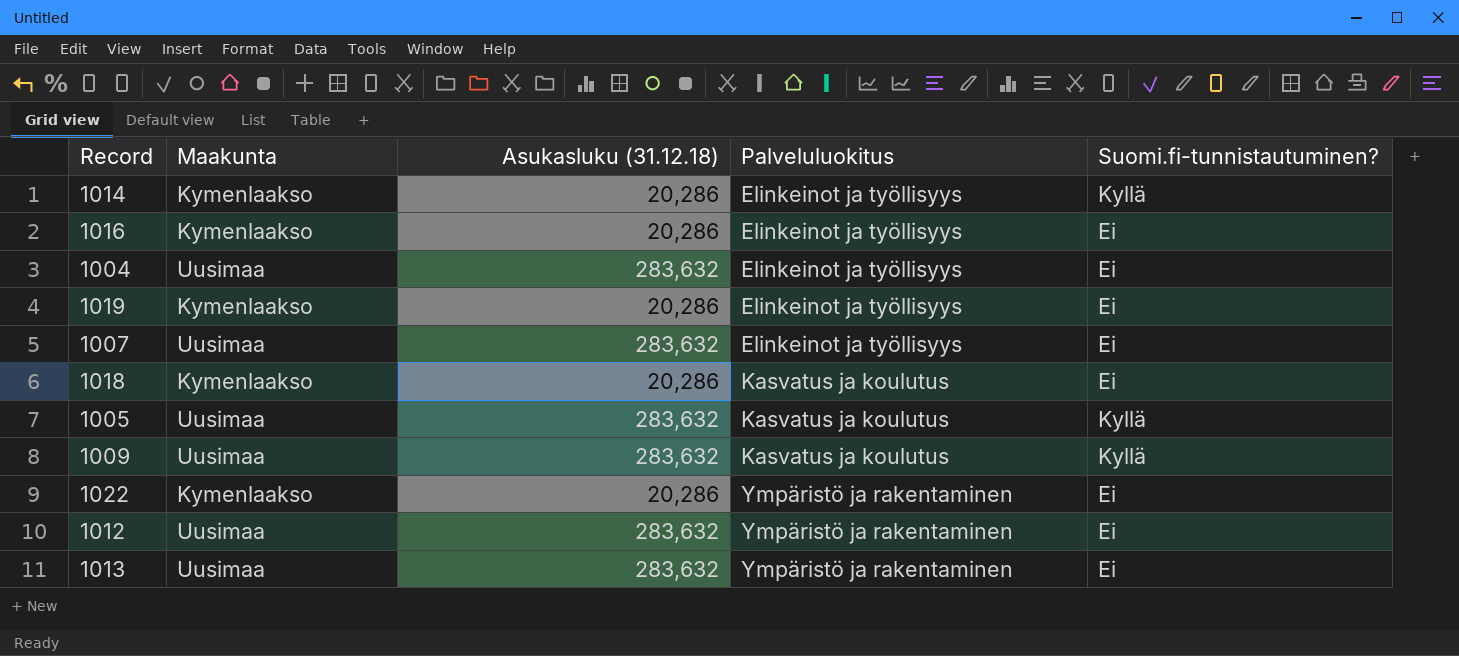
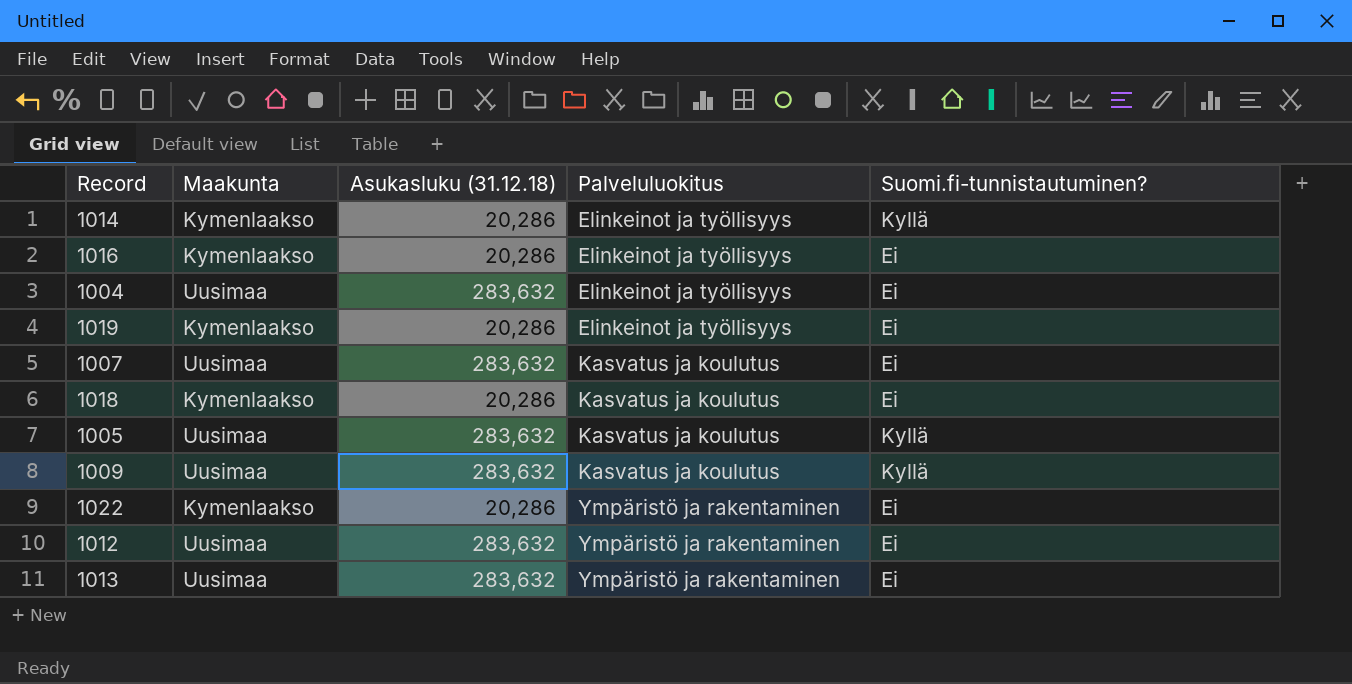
1007 | Palveluluokitus: Elinkeinot ja työllisyys -> Kasvatus ja koulutus

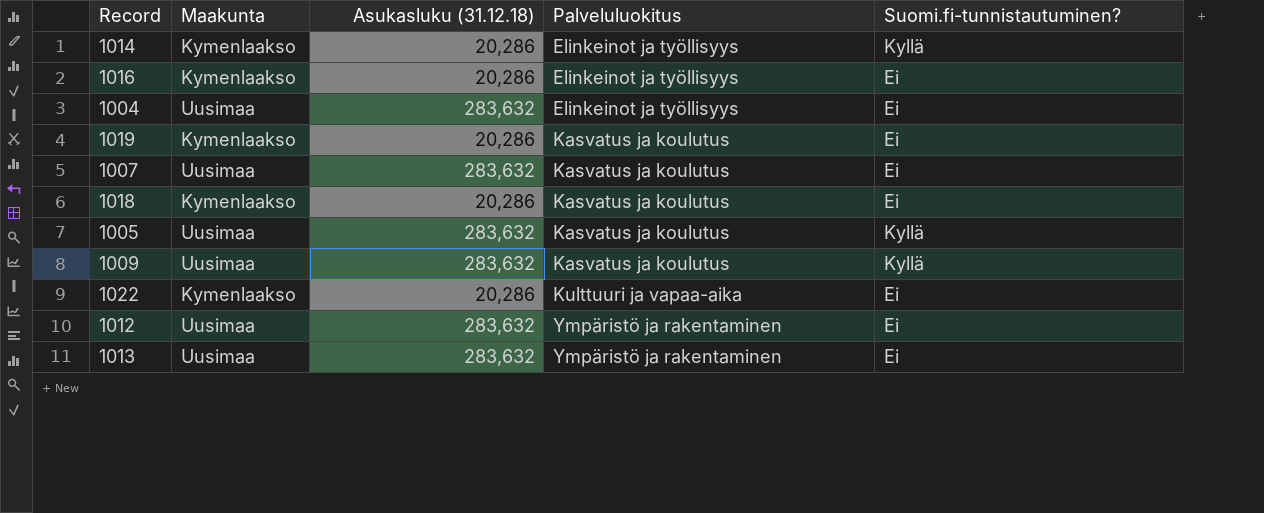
1019 | Palveluluokitus: Elinkeinot ja työllisyys -> Kasvatus ja koulutus
1022 | Palveluluokitus: Ympäristö ja rakentaminen -> Kulttuuri ja vapaa-aika

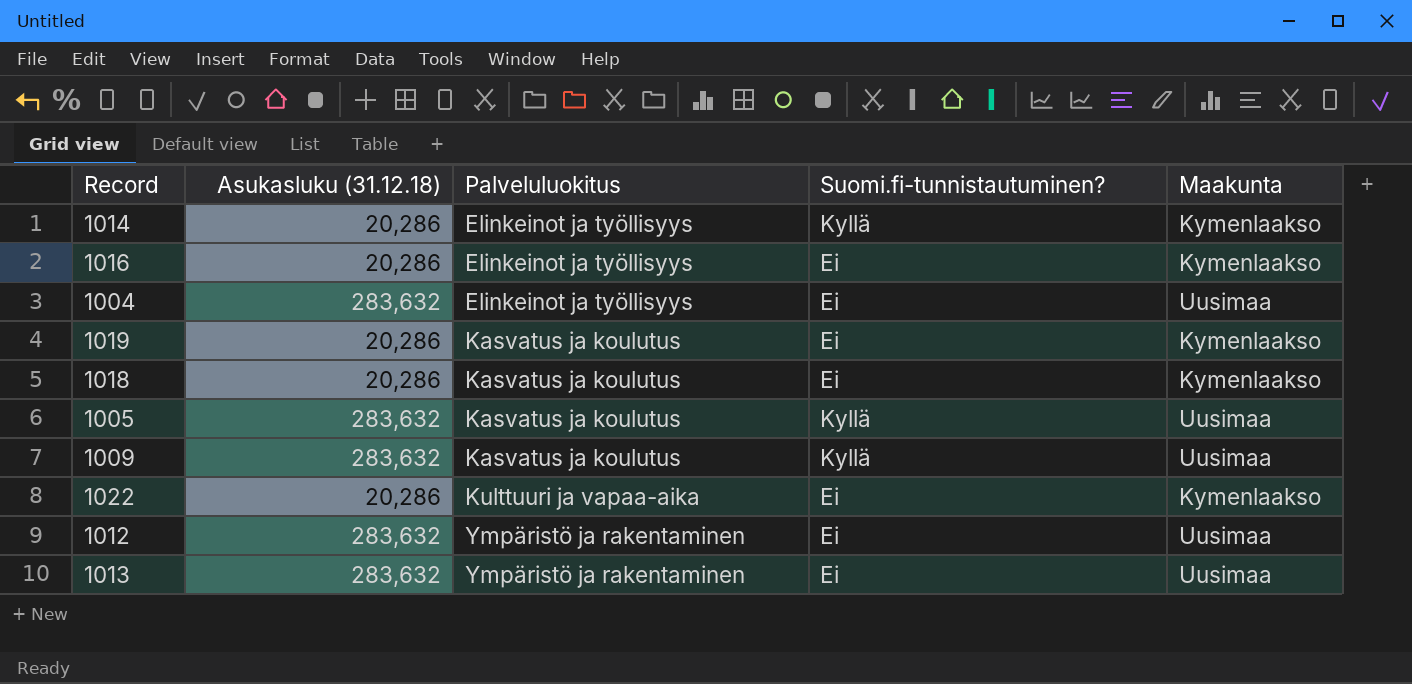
column Maakunta | position: 2 -> 5
row 1007: Uusimaa | 283,632 | Kasvatus ja koulutus | Ei -> none

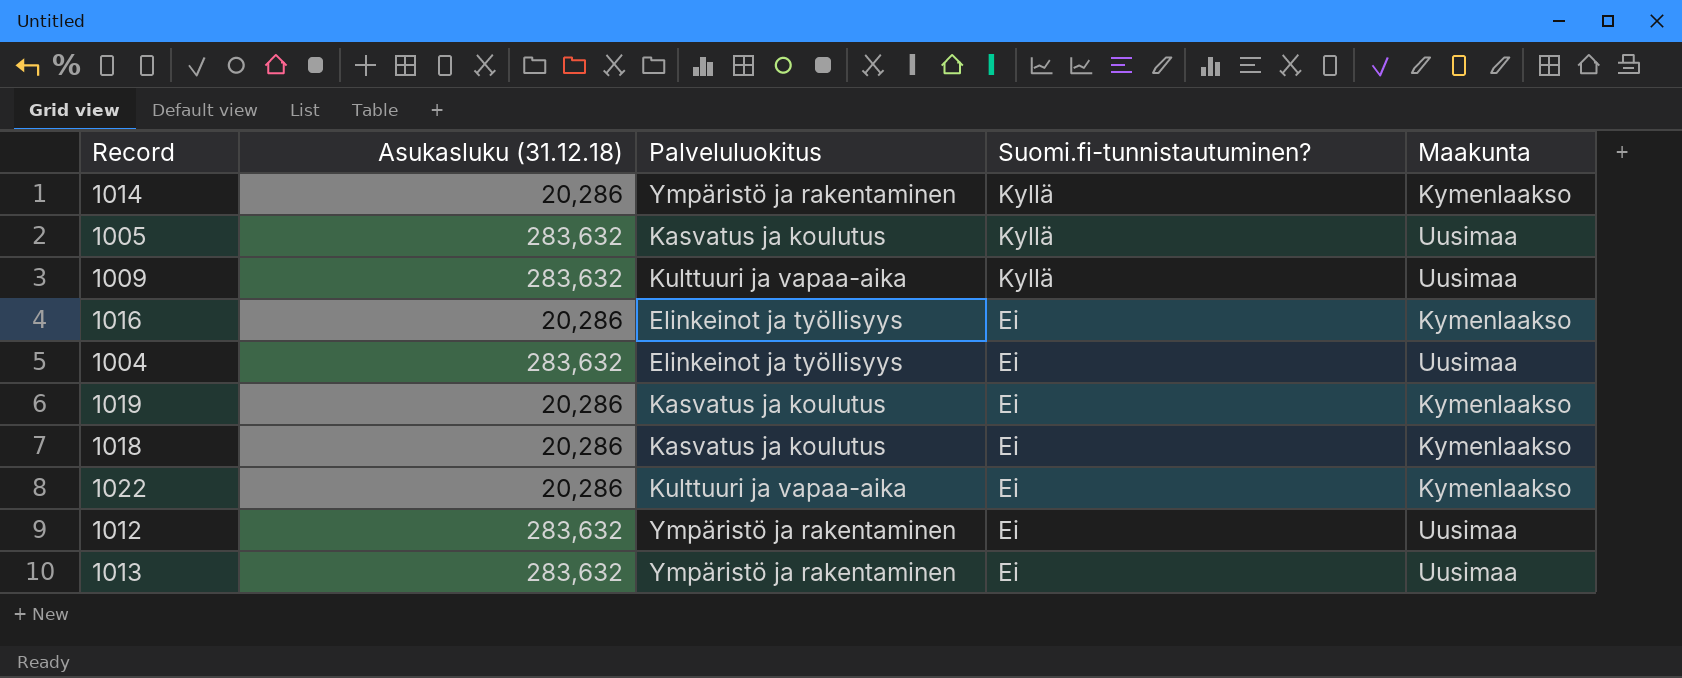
row order: Palveluluokitus ascending -> Suomi.fi-tunnistautuminen? descending
1014 | Palveluluokitus: Elinkeinot ja työllisyys -> Ympäristö ja rakentaminen
1009 | Palveluluokitus: Kasvatus ja koulutus -> Kulttuuri ja vapaa-aika

